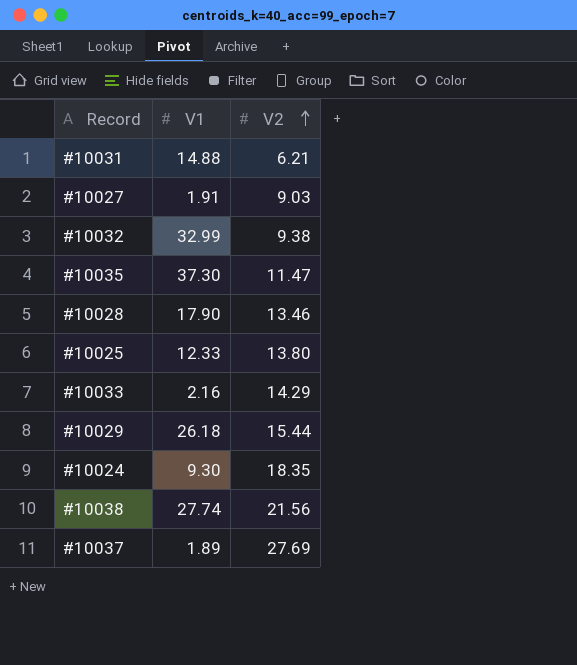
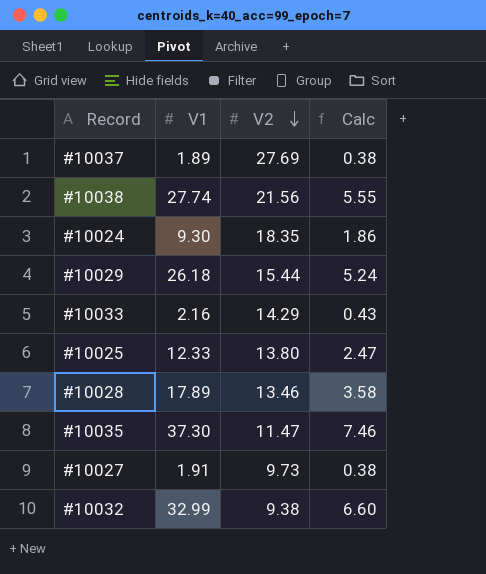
row order: V2 ascending -> V2 descending
column Calc | formula: none -> [V1] * 0.2
row #10031: 14.88 | 6.21 -> none
#10028 | V1: 17.90 -> 17.89
#10027 | V2: 9.03 -> 9.73

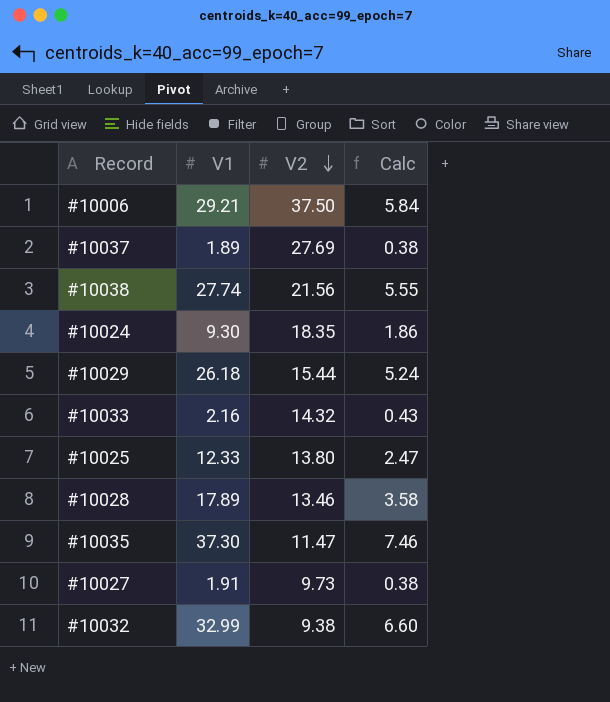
row #10006: none -> 29.21 | 37.50 | 5.84
#10033 | V2: 14.29 -> 14.32

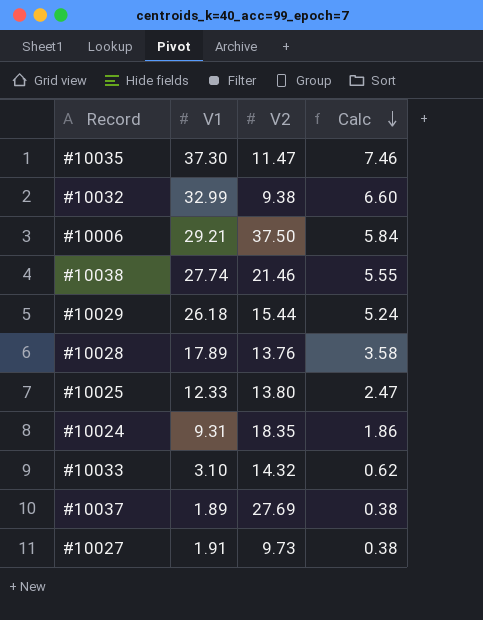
row order: V2 descending -> Calc descending
#10038 | V2: 21.56 -> 21.46
#10028 | V2: 13.46 -> 13.76
#10024 | V1: 9.30 -> 9.31
#10033 | V1: 2.16 -> 3.10
#10033 | Calc: 0.43 -> 0.62

